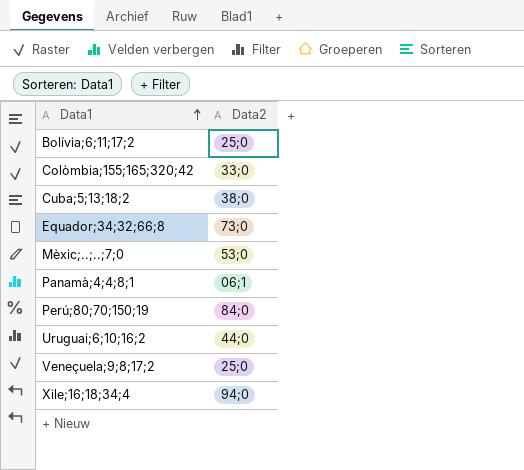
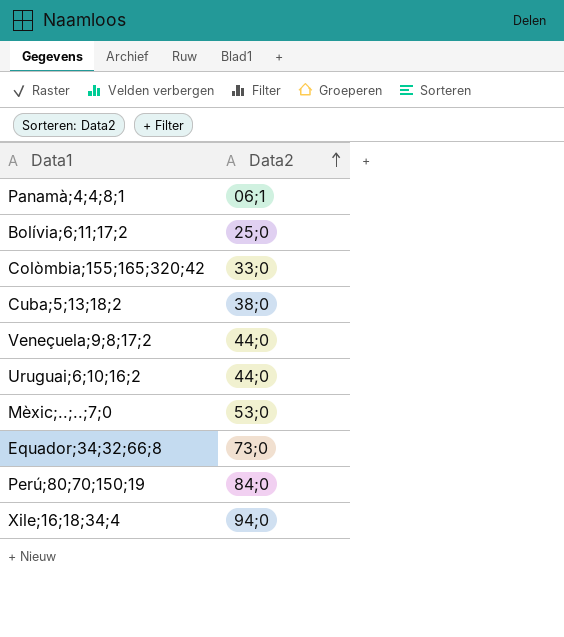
row order: Data1 ascending -> Data2 ascending
Veneçuela;9;8;17;2 | Data2: 25;0 -> 44;0

